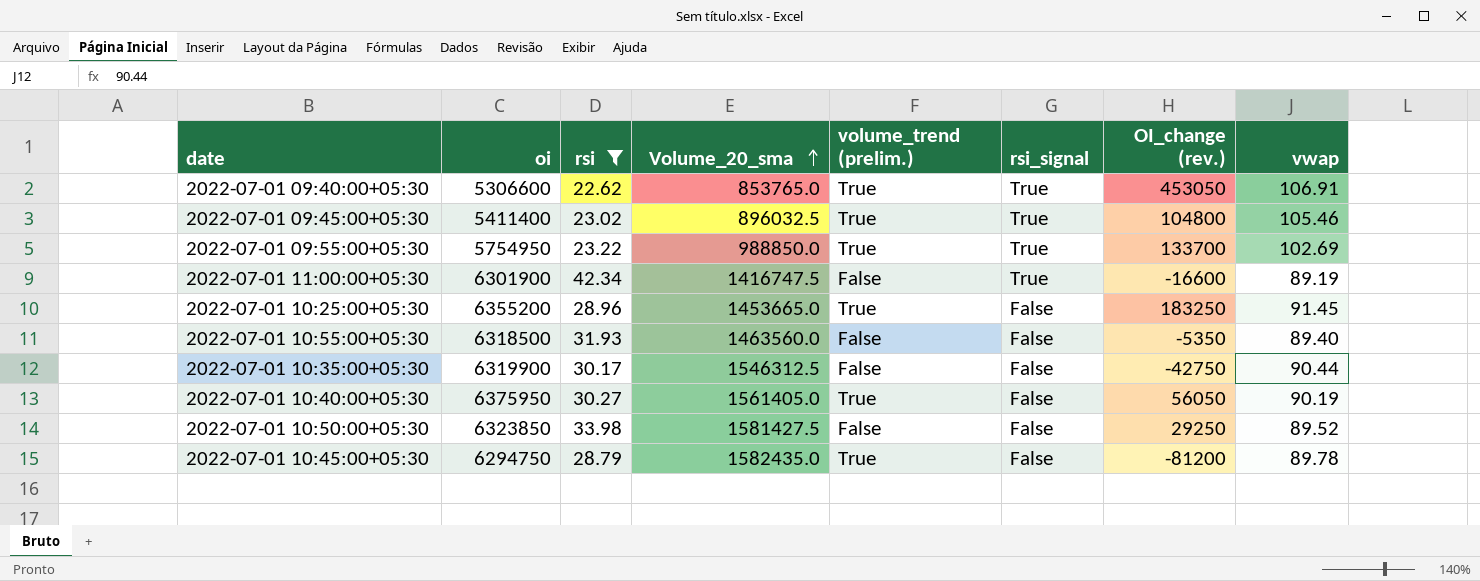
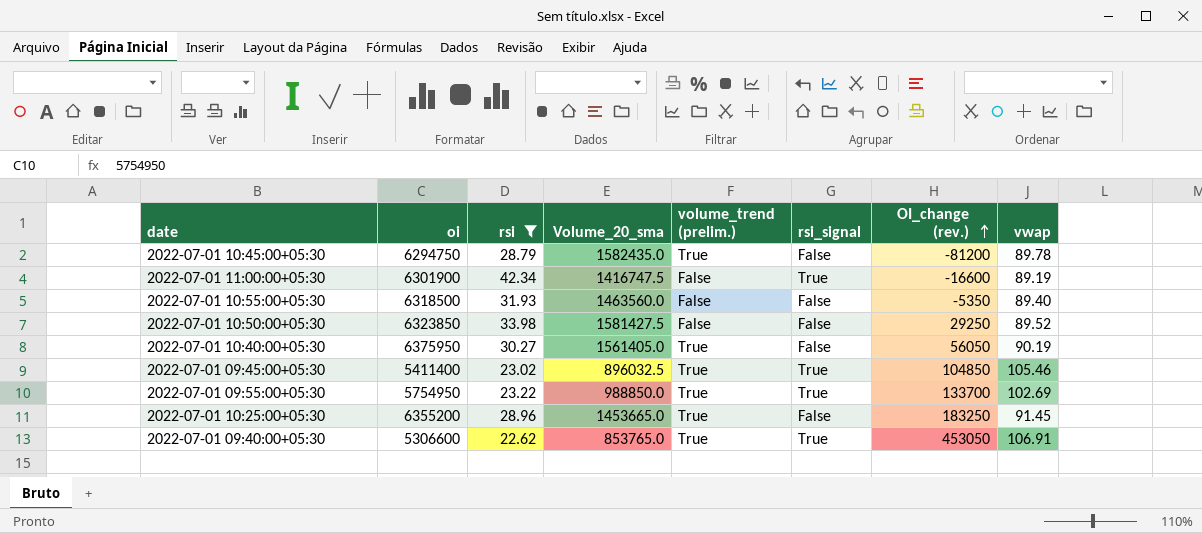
row order: Volume_20_sma ascending -> OI_change (rev.) ascending
row 2022-07-01 10:35:00+05:30: 6319900 | 30.17 | 1546312.5 | False | False | -42750 | 90.44 -> none
2022-07-01 09:45:00+05:30 | OI_change (rev.): 104800 -> 104850

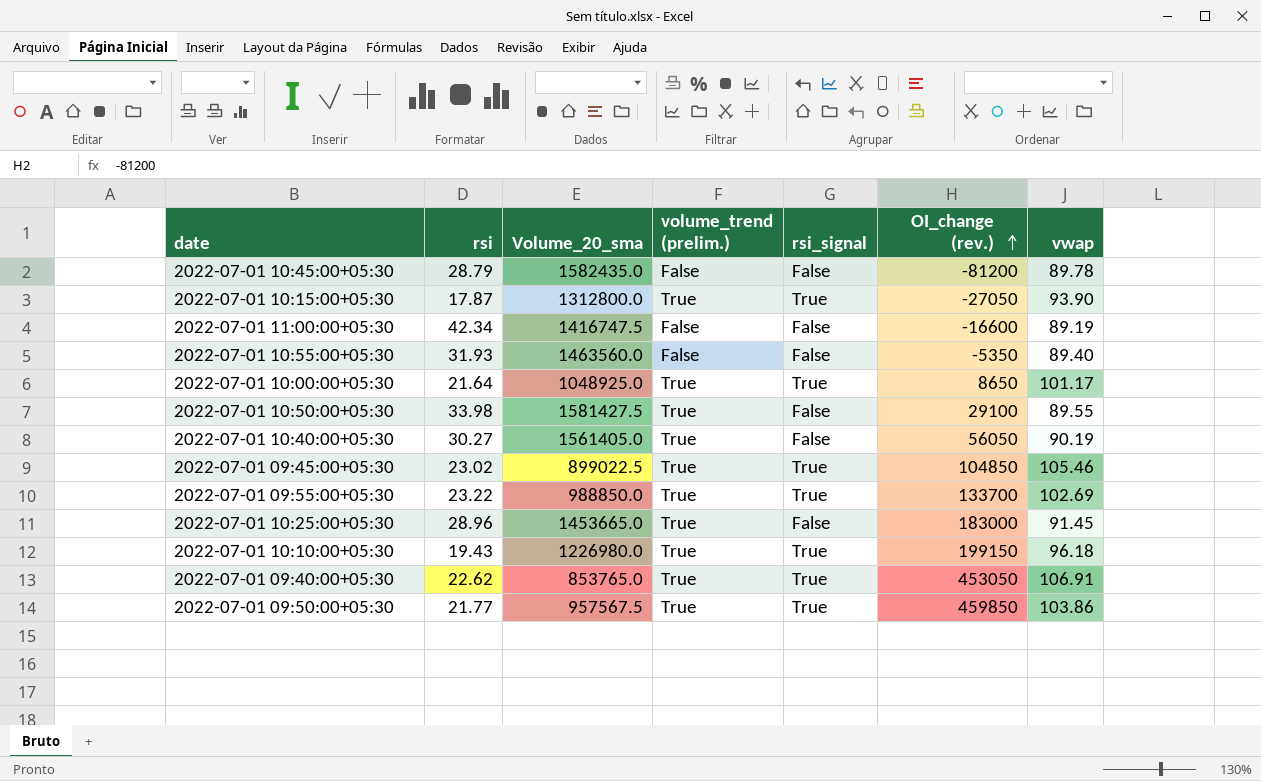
filter: rsi >= 22.62 -> none
column oi | position: 2 -> none
2022-07-01 10:45:00+05:30 | volume_trend (prelim.): True -> False
2022-07-01 11:00:00+05:30 | rsi_signal: True -> False
2022-07-01 10:50:00+05:30 | volume_trend (prelim.): False -> True
2022-07-01 10:50:00+05:30 | OI_change (rev.): 29250 -> 29100
2022-07-01 10:50:00+05:30 | vwap: 89.52 -> 89.55
2022-07-01 09:45:00+05:30 | Volume_20_sma: 896032.5 -> 899022.5
2022-07-01 10:25:00+05:30 | OI_change (rev.): 183250 -> 183000

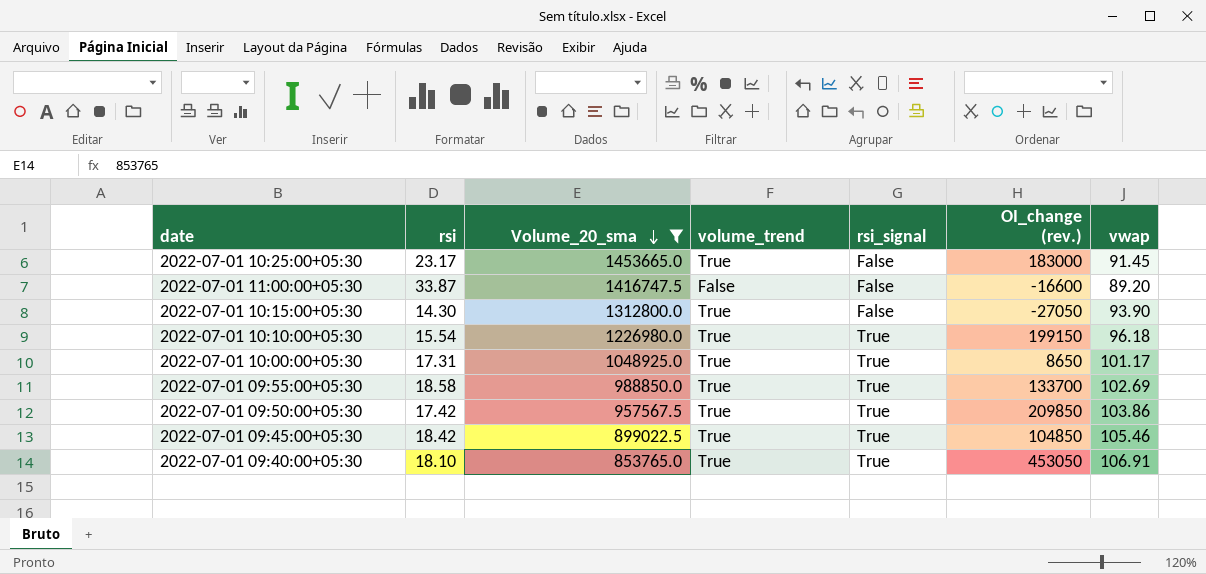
filter: none -> Volume_20_sma <= 1453665.0
row order: OI_change (rev.) ascending -> Volume_20_sma descending
column name: volume_trend (prelim.) -> volume_trend
2022-07-01 10:25:00+05:30 | rsi: 28.96 -> 23.17
2022-07-01 11:00:00+05:30 | rsi: 42.34 -> 33.87
2022-07-01 11:00:00+05:30 | vwap: 89.19 -> 89.20
2022-07-01 10:15:00+05:30 | rsi: 17.87 -> 14.30
2022-07-01 10:15:00+05:30 | rsi_signal: True -> False
2022-07-01 10:10:00+05:30 | rsi: 19.43 -> 15.54
2022-07-01 10:00:00+05:30 | rsi: 21.64 -> 17.31
2022-07-01 09:55:00+05:30 | rsi: 23.22 -> 18.58
2022-07-01 09:50:00+05:30 | rsi: 21.77 -> 17.42
2022-07-01 09:50:00+05:30 | OI_change (rev.): 459850 -> 209850
2022-07-01 09:45:00+05:30 | rsi: 23.02 -> 18.42
2022-07-01 09:40:00+05:30 | rsi: 22.62 -> 18.10

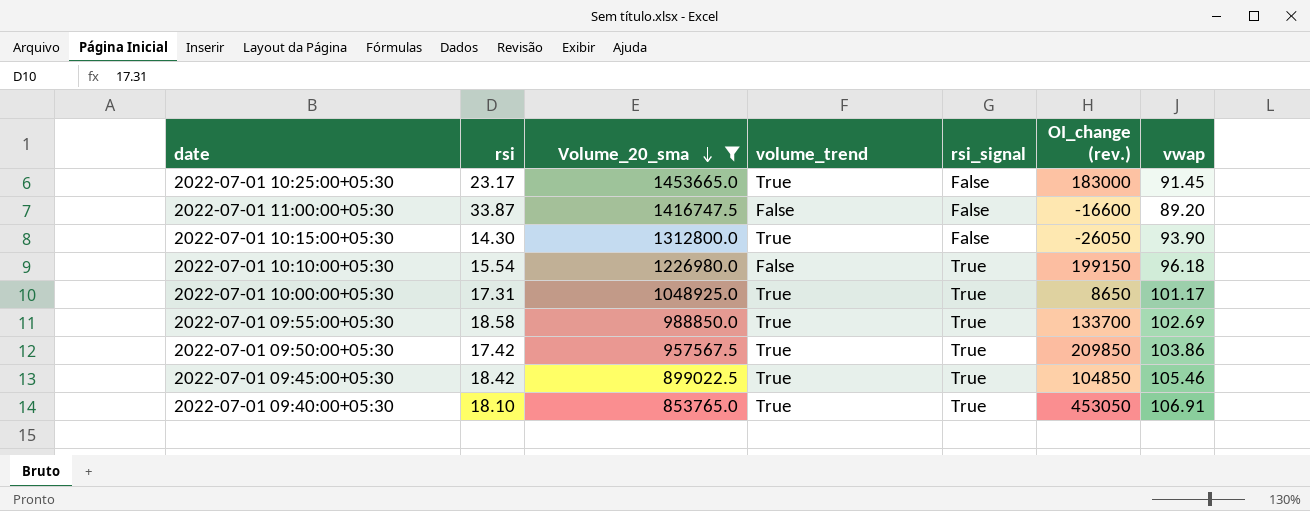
2022-07-01 10:15:00+05:30 | OI_change (rev.): -27050 -> -26050
2022-07-01 10:10:00+05:30 | volume_trend: True -> False

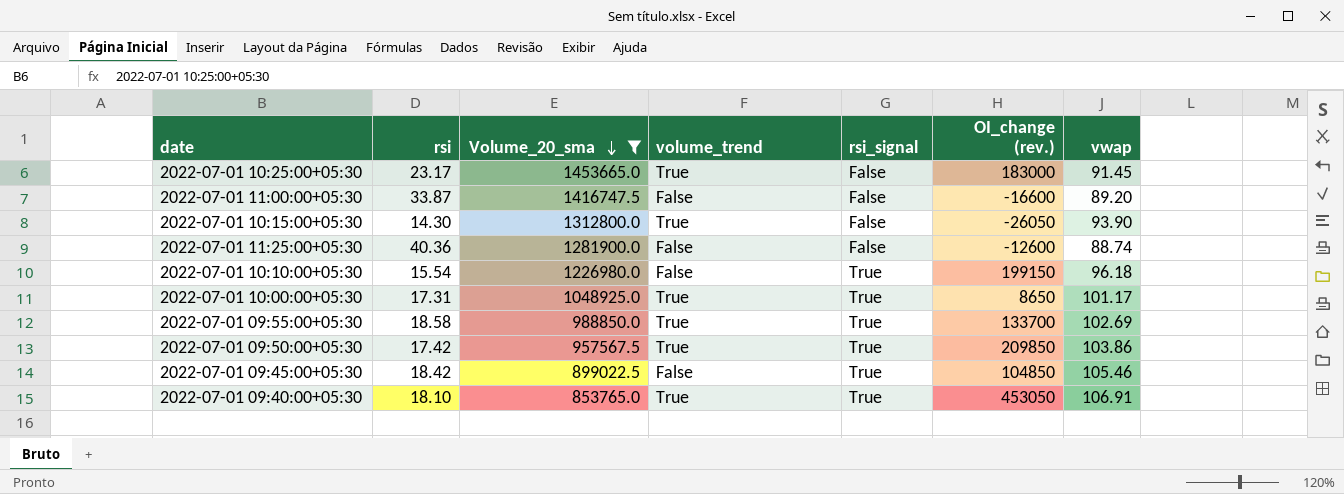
row 2022-07-01 11:25:00+05:30: none -> 40.36 | 1281900.0 | False | False | -12600 | 88.74
2022-07-01 09:45:00+05:30 | volume_trend: True -> False

